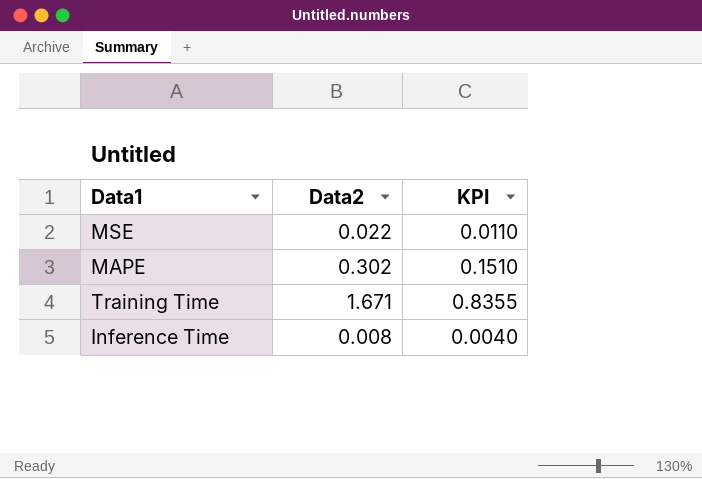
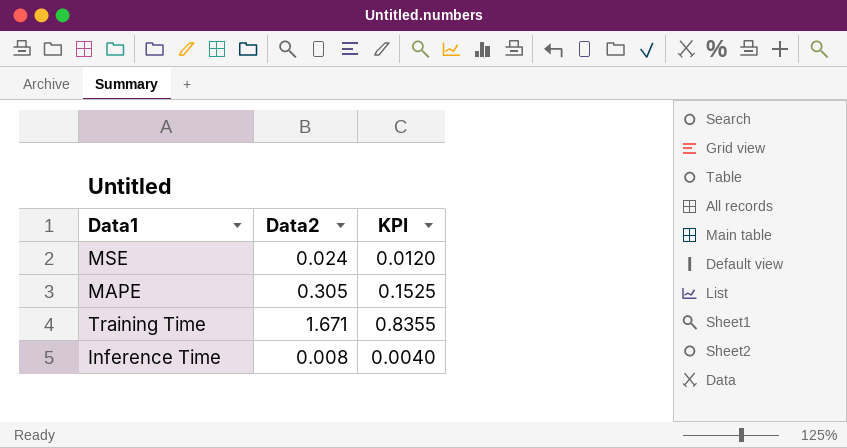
MSE | Data2: 0.022 -> 0.024
MSE | KPI: 0.0110 -> 0.0120
MAPE | Data2: 0.302 -> 0.305
MAPE | KPI: 0.1510 -> 0.1525

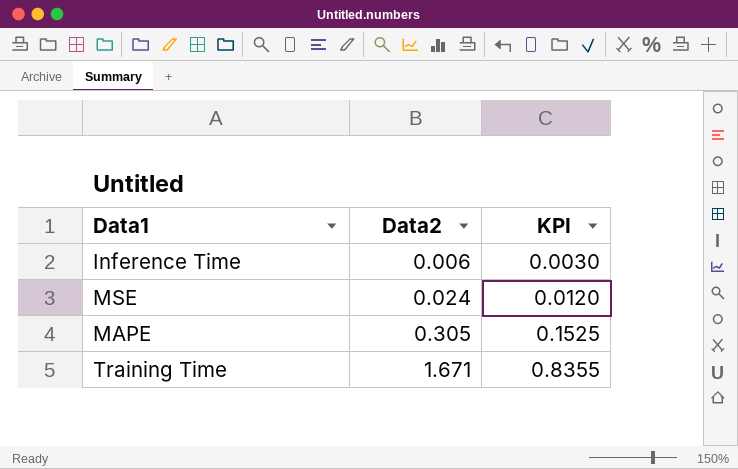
row order: none -> Data2 ascending
Inference Time | Data2: 0.008 -> 0.006
Inference Time | KPI: 0.0040 -> 0.0030

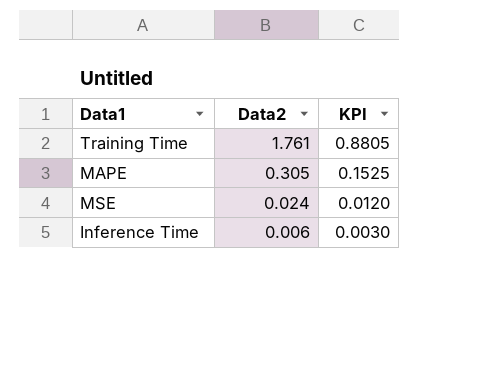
row order: Data2 ascending -> Data2 descending
Training Time | Data2: 1.671 -> 1.761
Training Time | KPI: 0.8355 -> 0.8805

